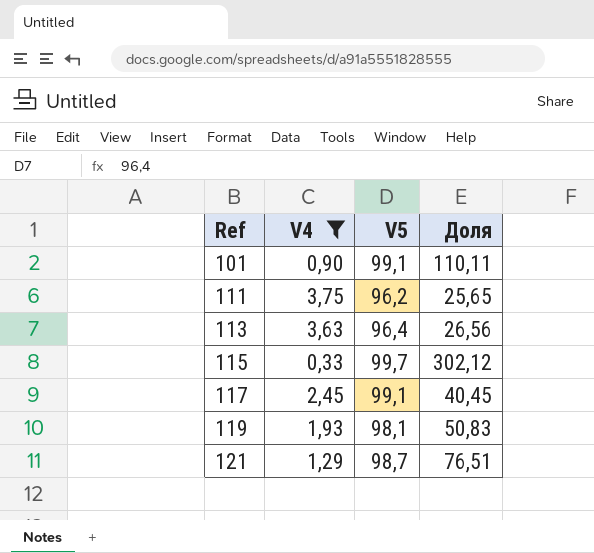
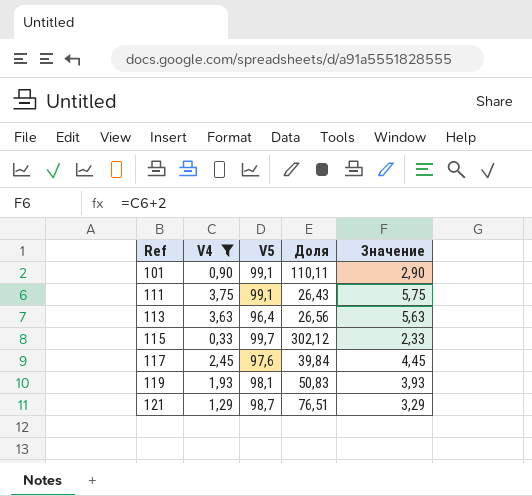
column Значение | formula: none -> [V4] + 2
111 | V5: 96,2 -> 99,1
111 | Доля: 25,65 -> 26,43
117 | V5: 99,1 -> 97,6
117 | Доля: 40,45 -> 39,84

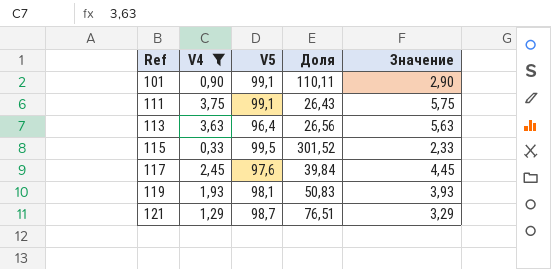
115 | V5: 99,7 -> 99,5
115 | Доля: 302,12 -> 301,52

